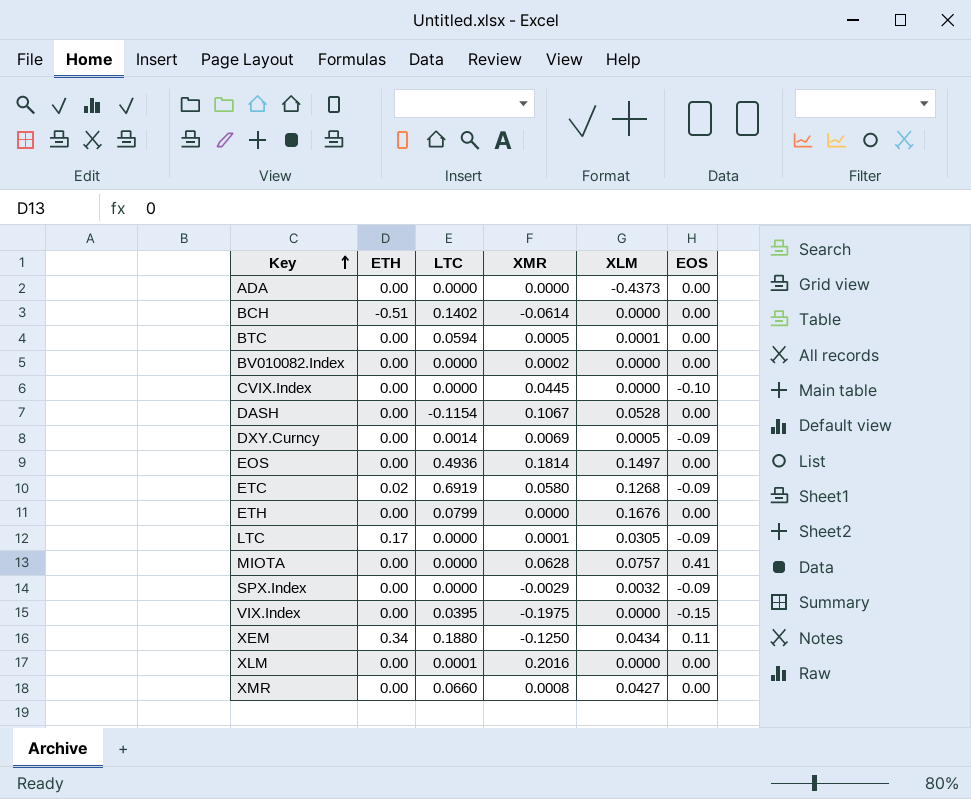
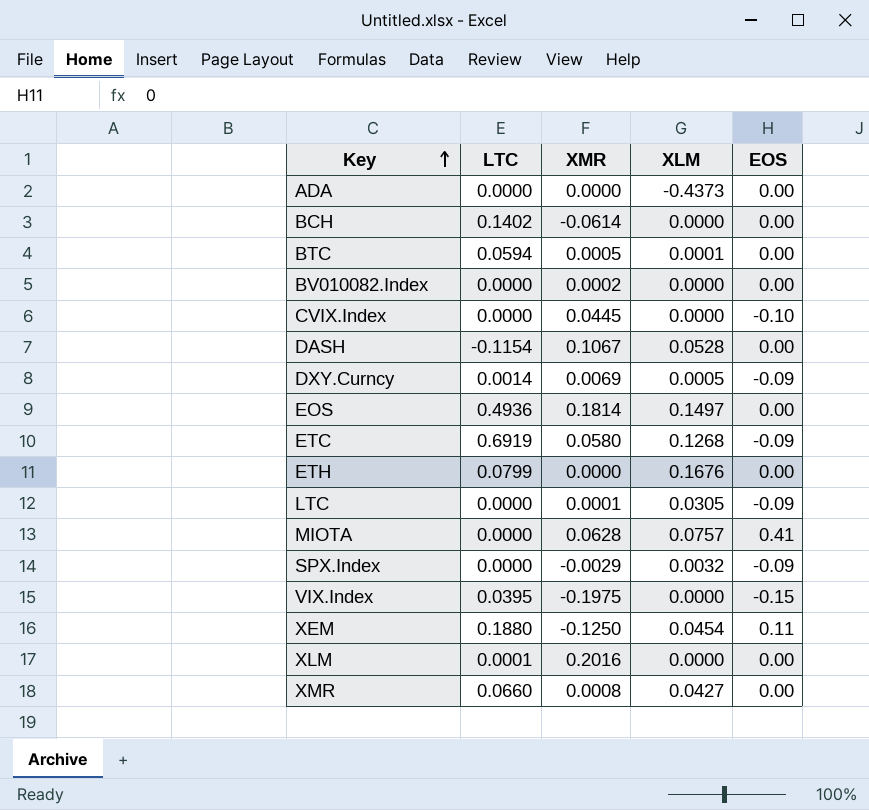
column ETH | position: 2 -> none
XEM | XLM: 0.0434 -> 0.0454

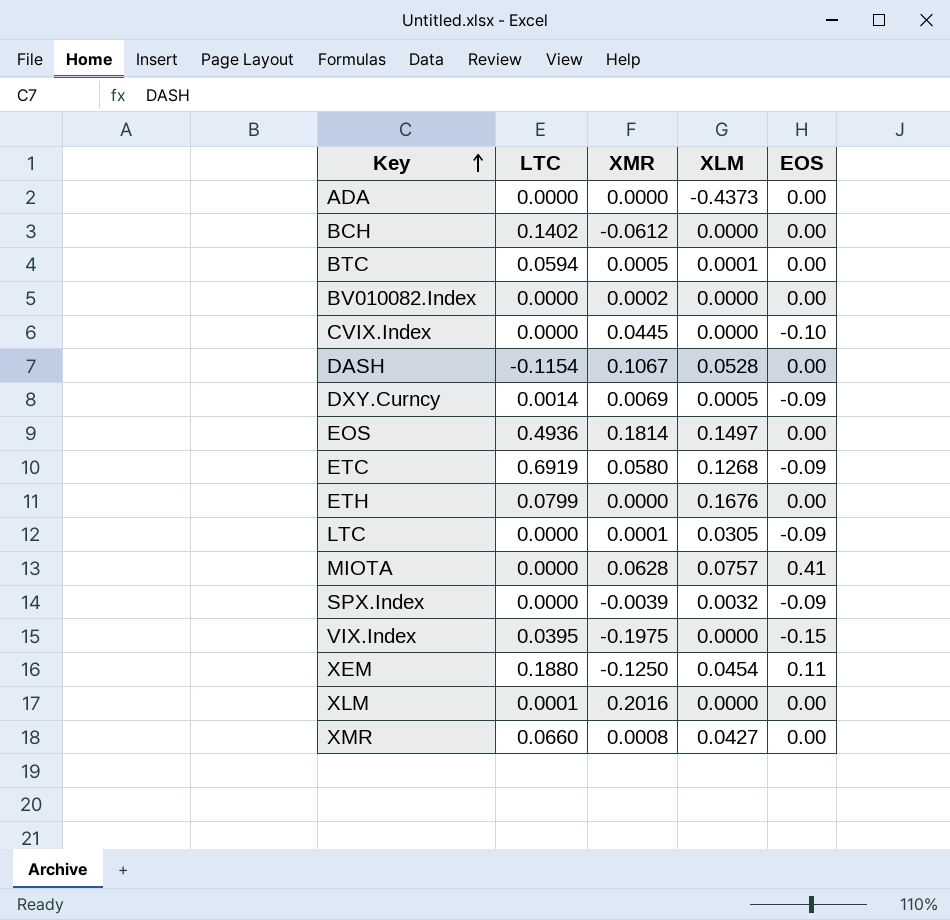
BCH | XMR: -0.0614 -> -0.0612
SPX.Index | XMR: -0.0029 -> -0.0039

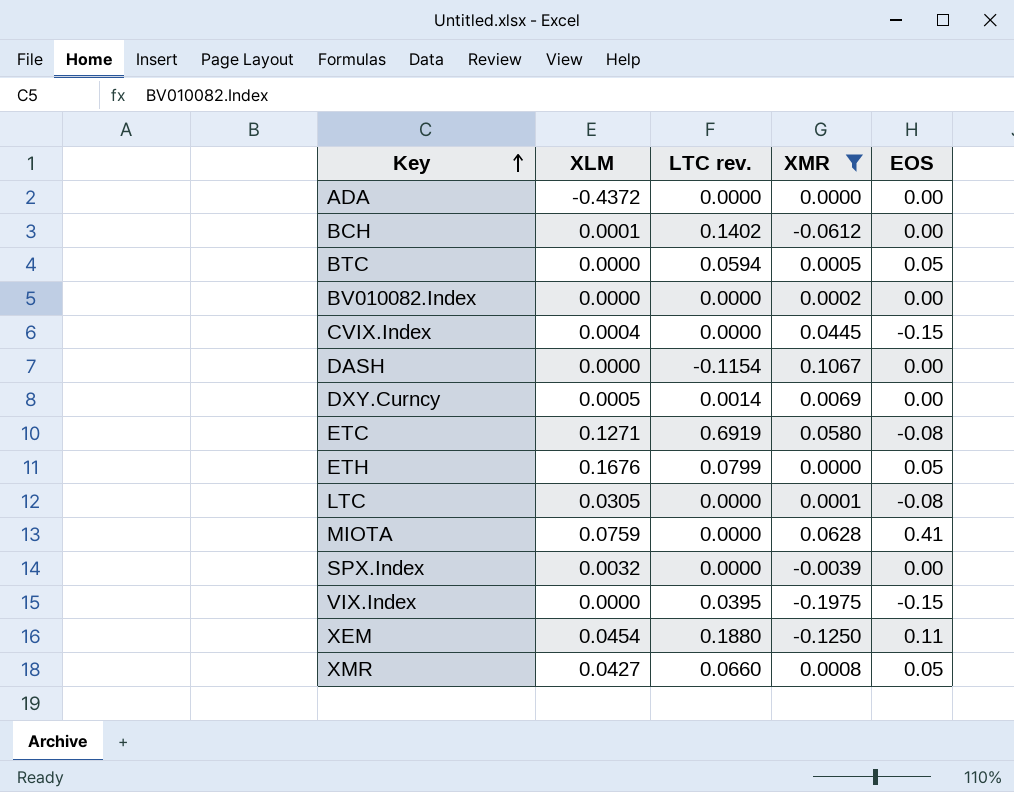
filter: none -> XMR <= 0.1067
column XLM | position: 4 -> 2
column name: LTC -> LTC rev.
ADA | XLM: -0.4373 -> -0.4372
BCH | XLM: 0.0000 -> 0.0001
BTC | XLM: 0.0001 -> 0.0000
BTC | EOS: 0.00 -> 0.05
CVIX.Index | XLM: 0.0000 -> 0.0004
CVIX.Index | EOS: -0.10 -> -0.15
DASH | XLM: 0.0528 -> 0.0000
DXY.Curncy | EOS: -0.09 -> 0.00
ETC | XLM: 0.1268 -> 0.1271
ETC | EOS: -0.09 -> -0.08
ETH | EOS: 0.00 -> 0.05
LTC | EOS: -0.09 -> -0.08
MIOTA | XLM: 0.0757 -> 0.0759
SPX.Index | EOS: -0.09 -> 0.00
XMR | EOS: 0.00 -> 0.05

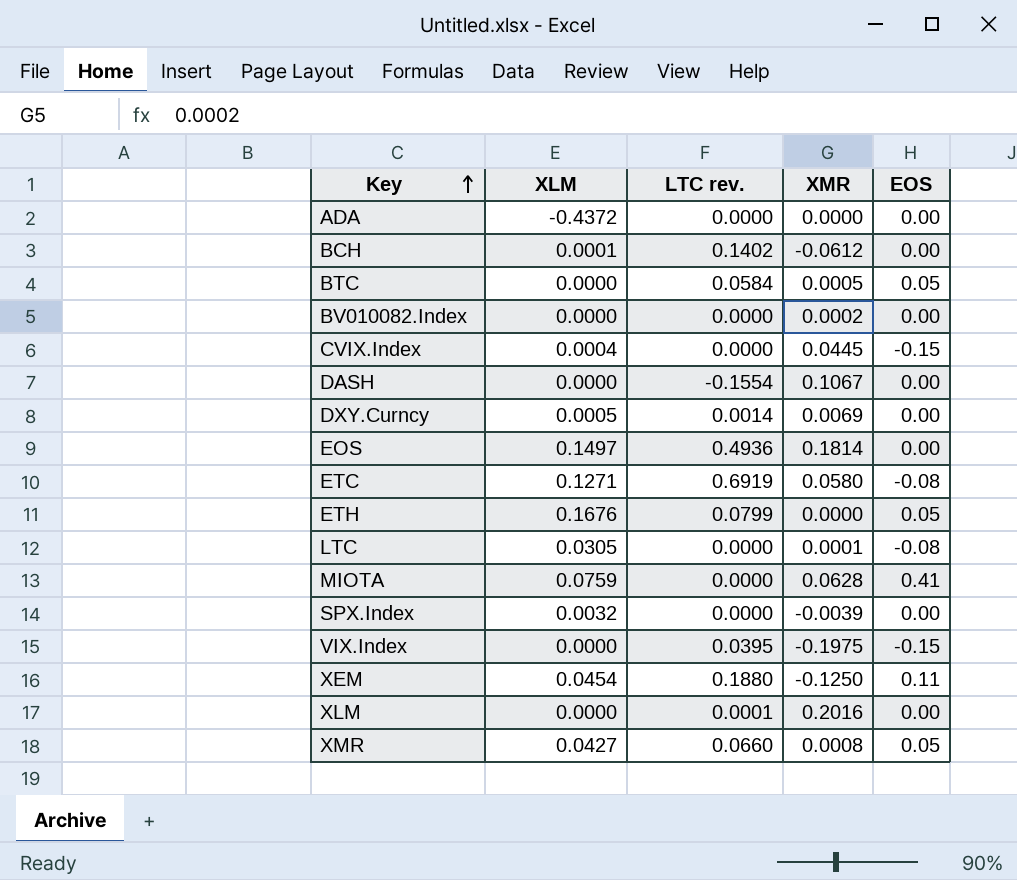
filter: XMR <= 0.1067 -> none
BTC | LTC rev.: 0.0594 -> 0.0584
DASH | LTC rev.: -0.1154 -> -0.1554

